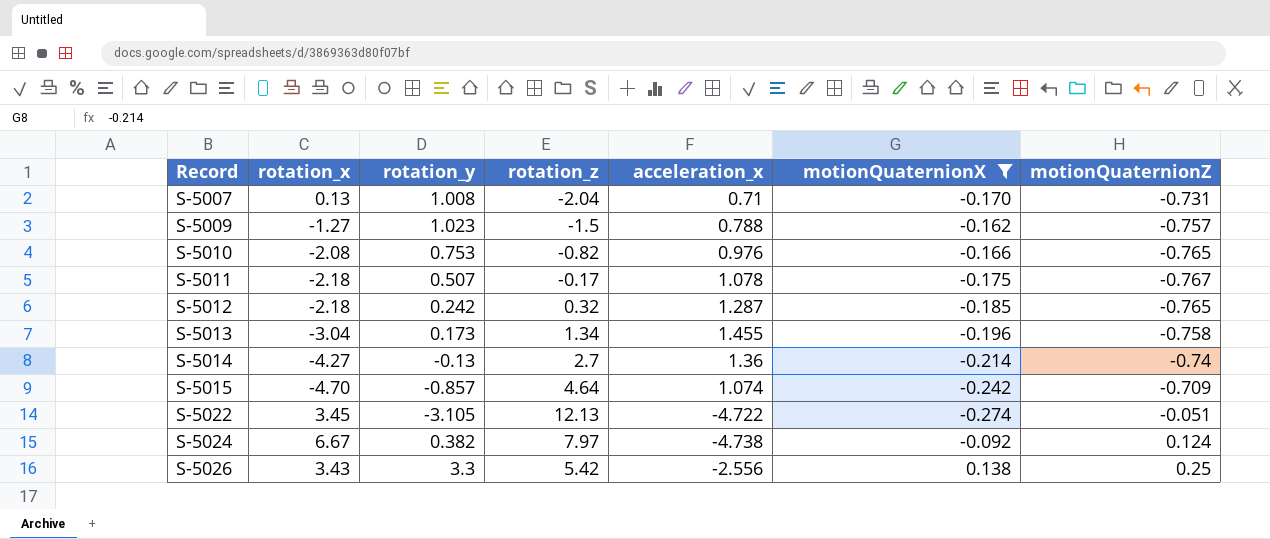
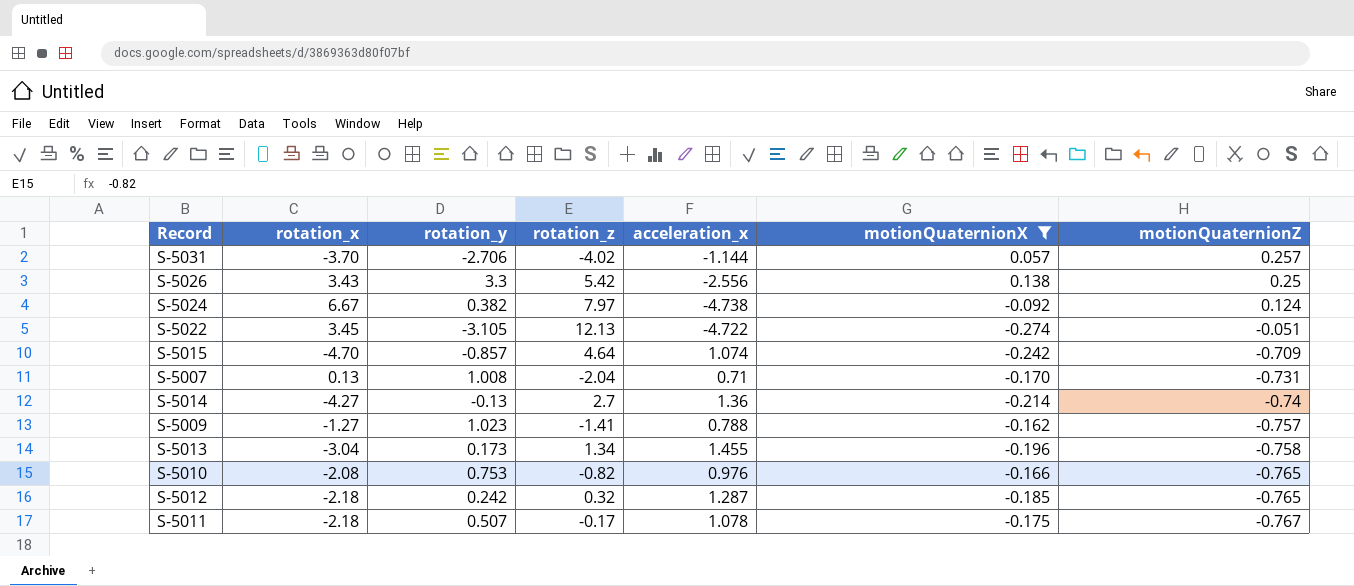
row order: Record ascending -> motionQuaternionZ descending
row S-5031: none -> -3.70 | -2.706 | -4.02 | -1.144 | 0.057 | 0.257
S-5009 | rotation_z: -1.5 -> -1.41

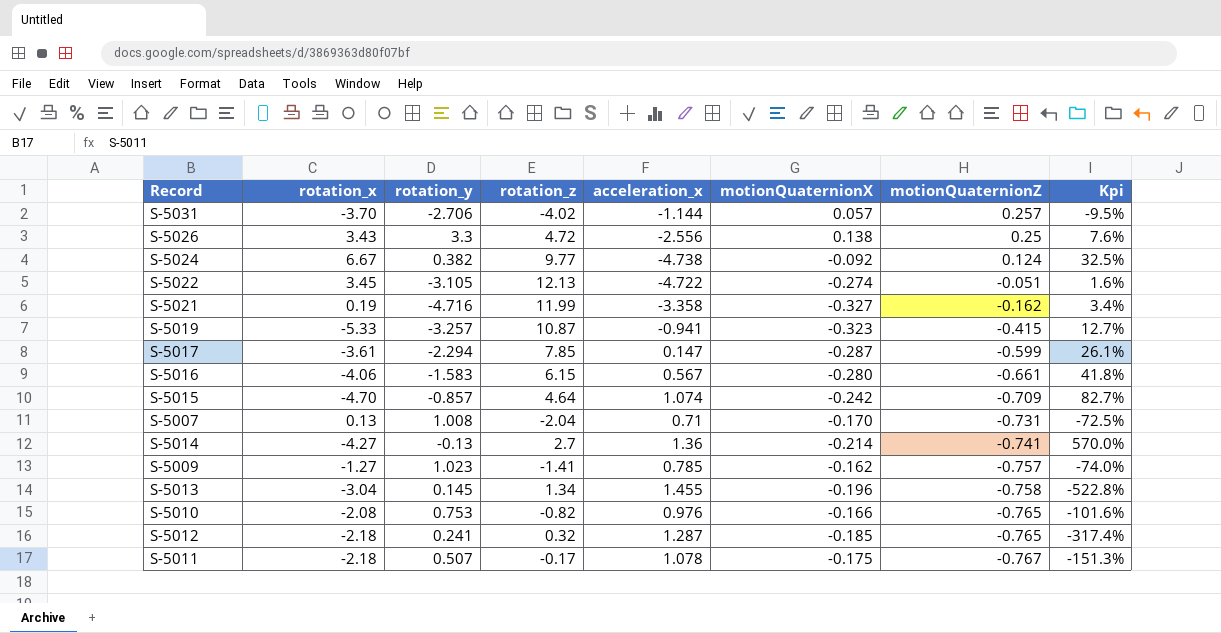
filter: motionQuaternionX >= -0.274 -> none
column Kpi | formula: none -> [motionQuaternionZ] / [rotation_y]
S-5026 | rotation_z: 5.42 -> 4.72
S-5024 | rotation_z: 7.97 -> 9.77
S-5014 | motionQuaternionZ: -0.74 -> -0.741
S-5009 | acceleration_x: 0.788 -> 0.785
S-5013 | rotation_y: 0.173 -> 0.145
S-5012 | rotation_y: 0.242 -> 0.241

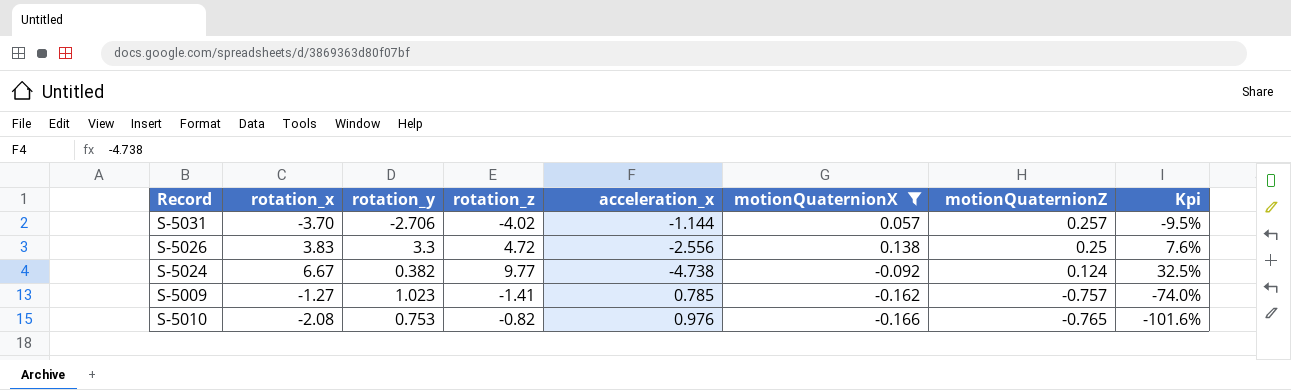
filter: none -> motionQuaternionX >= -0.166
S-5026 | rotation_x: 3.43 -> 3.83

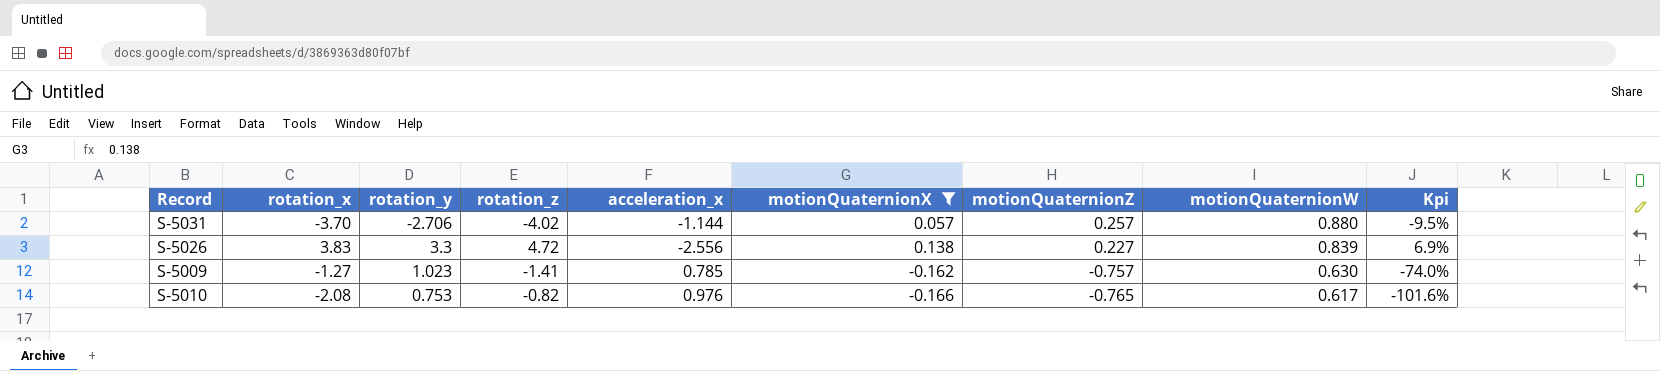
column motionQuaternionW | position: none -> 8
row S-5024: 6.67 | 0.382 | 9.77 | -4.738 | -0.092 | 0.124 | 32.5% -> none
S-5026 | motionQuaternionZ: 0.25 -> 0.227
S-5026 | Kpi: 7.6% -> 6.9%

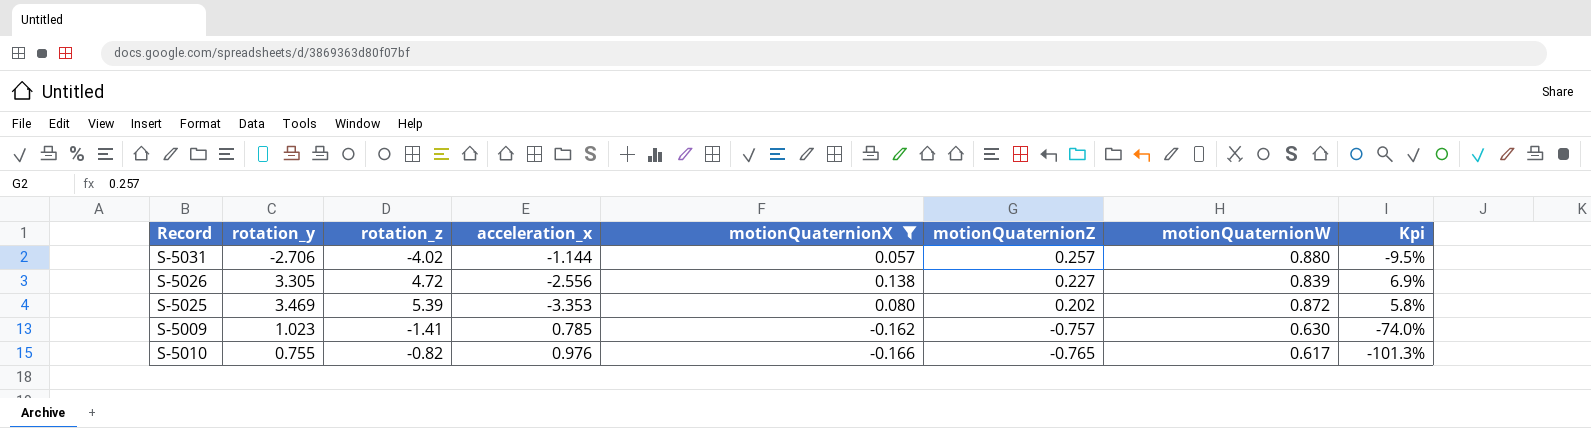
column rotation_x | position: 2 -> none
S-5026 | rotation_y: 3.3 -> 3.305
row S-5025: none -> 3.469 | 5.39 | -3.353 | 0.080 | 0.202 | 0.872 | 5.8%
S-5010 | rotation_y: 0.753 -> 0.755
S-5010 | Kpi: -101.6% -> -101.3%

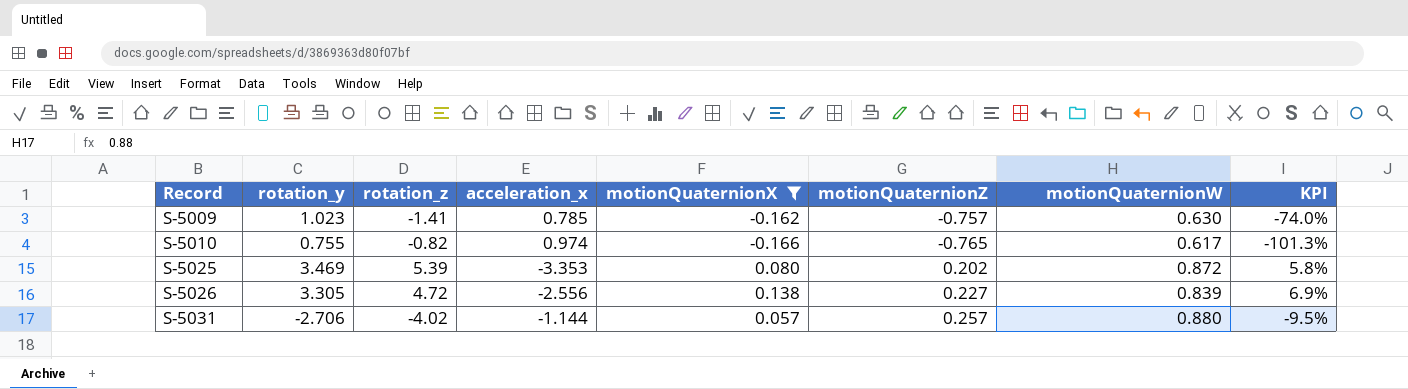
row order: motionQuaternionZ descending -> Record ascending
column name: Kpi -> KPI
S-5010 | acceleration_x: 0.976 -> 0.974

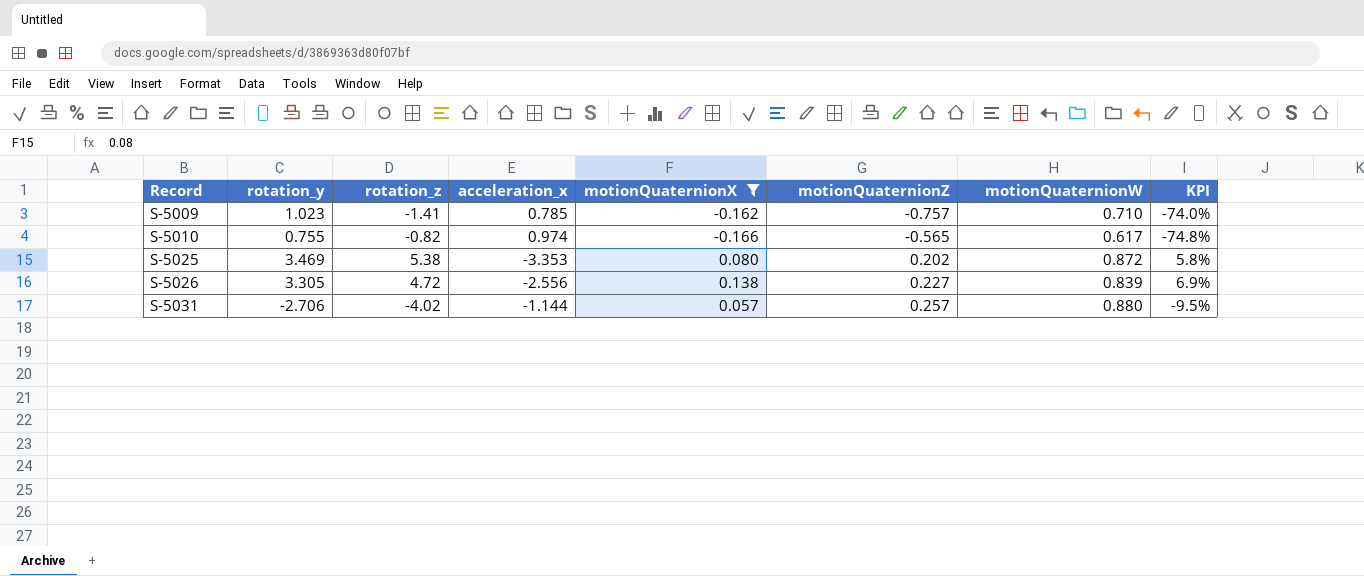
S-5009 | motionQuaternionW: 0.630 -> 0.710
S-5010 | motionQuaternionZ: -0.765 -> -0.565
S-5010 | KPI: -101.3% -> -74.8%
S-5025 | rotation_z: 5.39 -> 5.38

